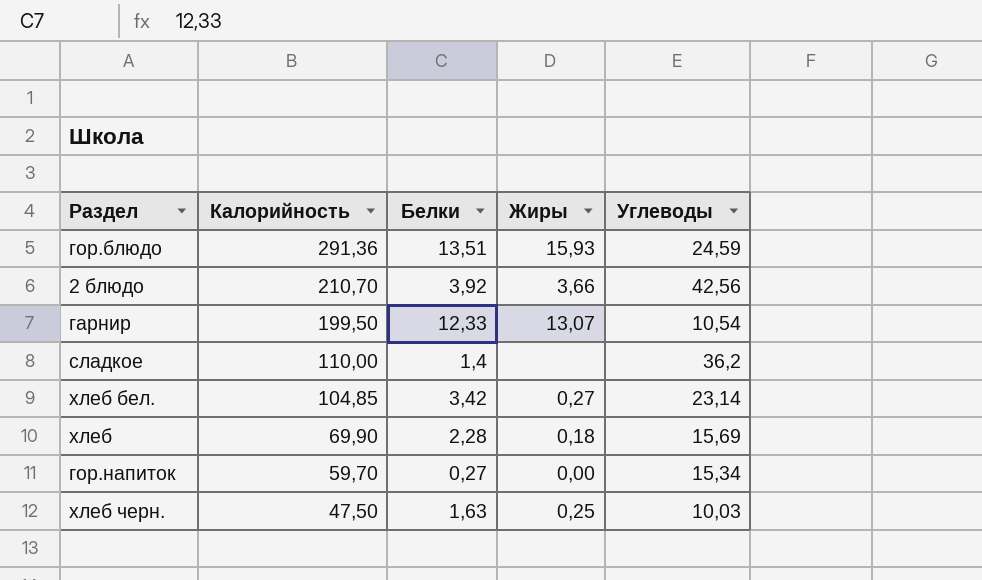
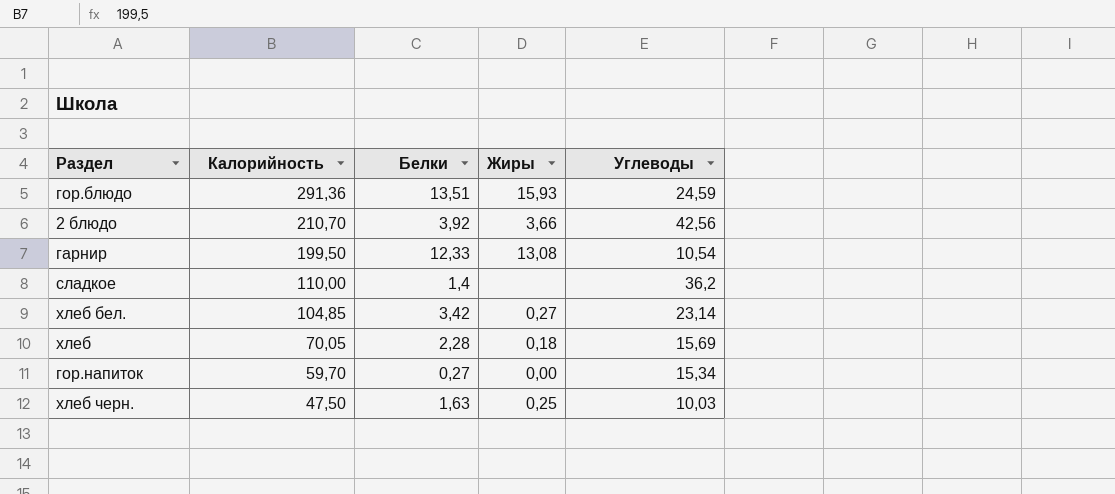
гарнир | Жиры: 13,07 -> 13,08
хлеб | Калорийность: 69,90 -> 70,05

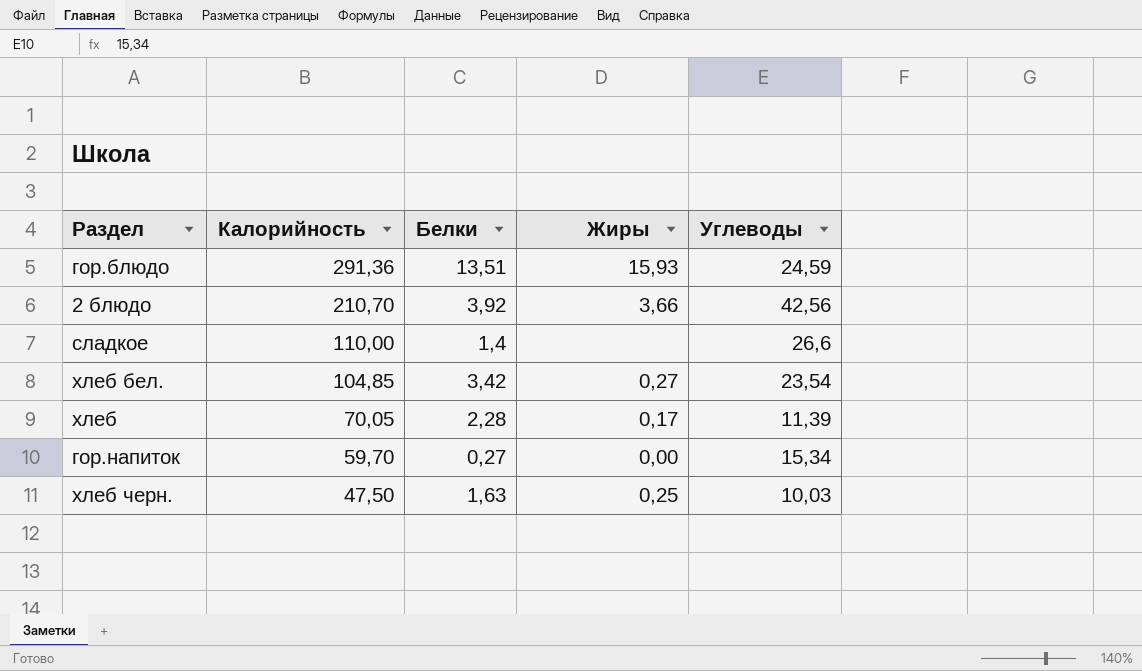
row гарнир: 199,50 | 12,33 | 13,08 | 10,54 -> none
сладкое | Углеводы: 36,2 -> 26,6
хлеб бел. | Углеводы: 23,14 -> 23,54
хлеб | Жиры: 0,18 -> 0,17
хлеб | Углеводы: 15,69 -> 11,39

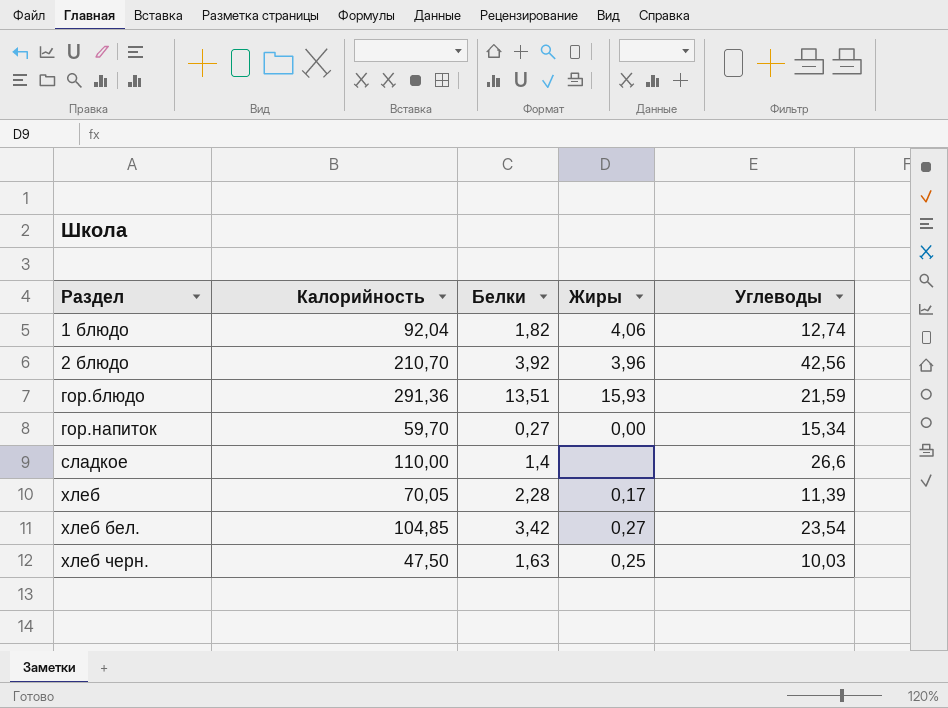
row order: Калорийность descending -> Раздел ascending
row 1 блюдо: none -> 92,04 | 1,82 | 4,06 | 12,74
2 блюдо | Жиры: 3,66 -> 3,96
гор.блюдо | Углеводы: 24,59 -> 21,59

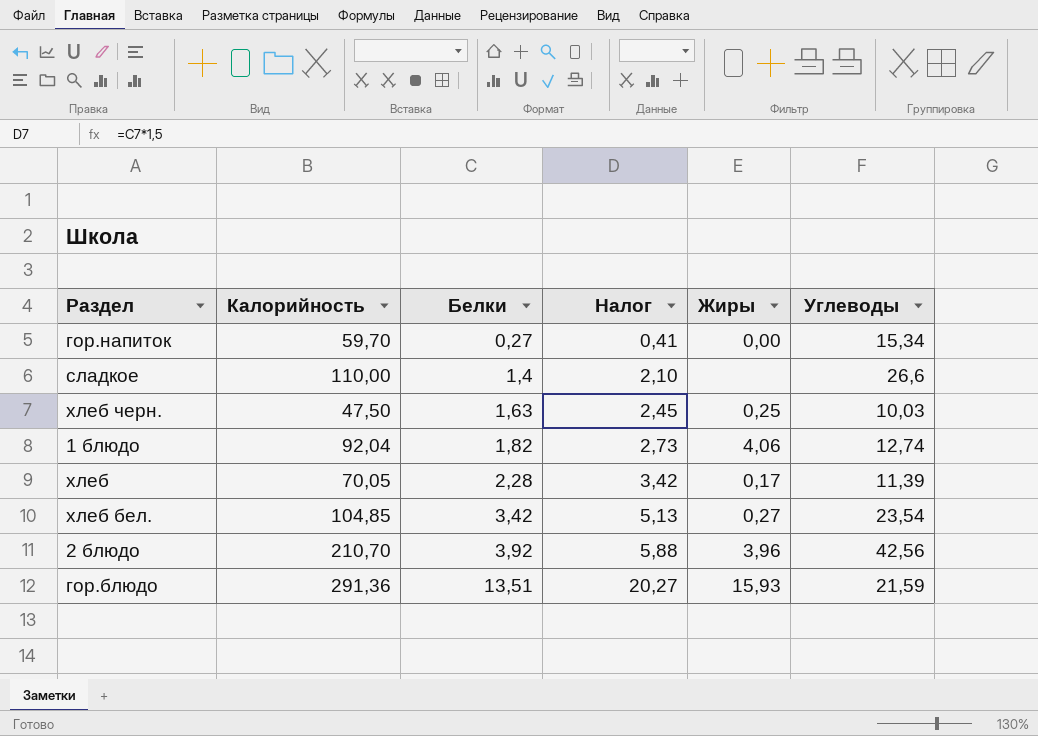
row order: Раздел ascending -> Белки ascending
column Налог | formula: none -> [Белки] * 1,5

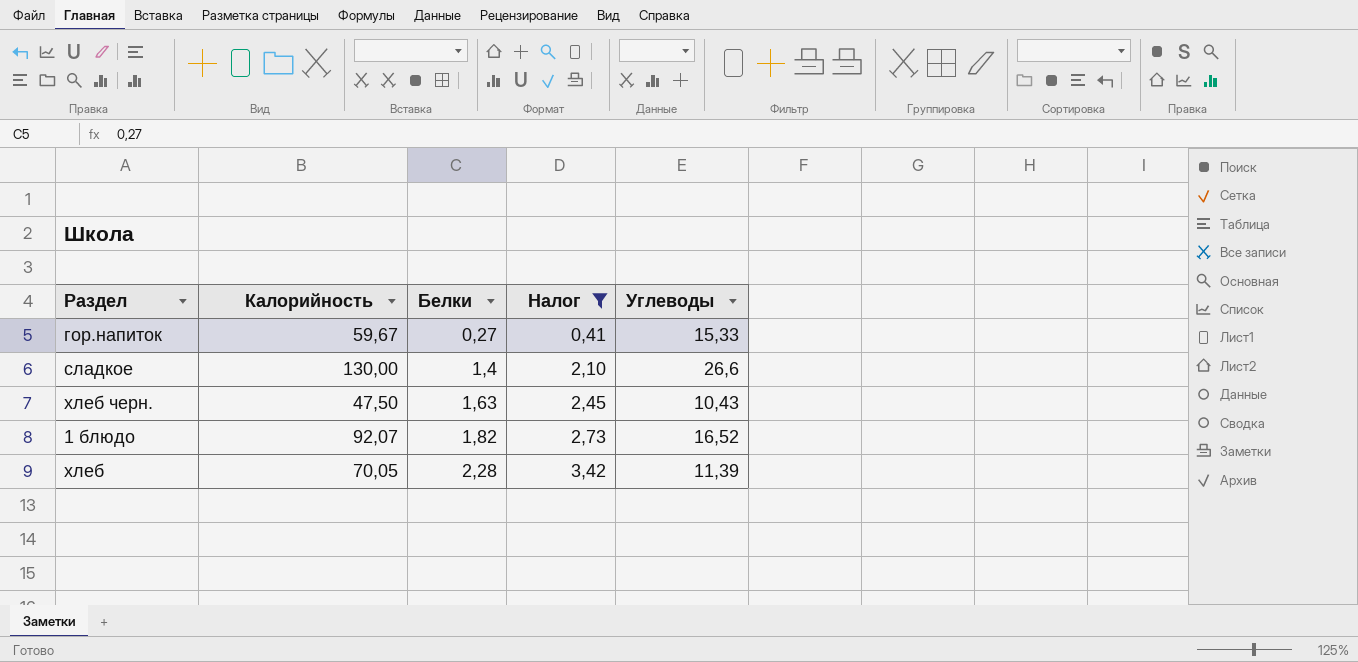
filter: none -> Налог <= 3,42
column Жиры | position: 5 -> none
гор.напиток | Калорийность: 59,70 -> 59,67
гор.напиток | Углеводы: 15,34 -> 15,33
сладкое | Калорийность: 110,00 -> 130,00
хлеб черн. | Углеводы: 10,03 -> 10,43
1 блюдо | Калорийность: 92,04 -> 92,07
1 блюдо | Углеводы: 12,74 -> 16,52

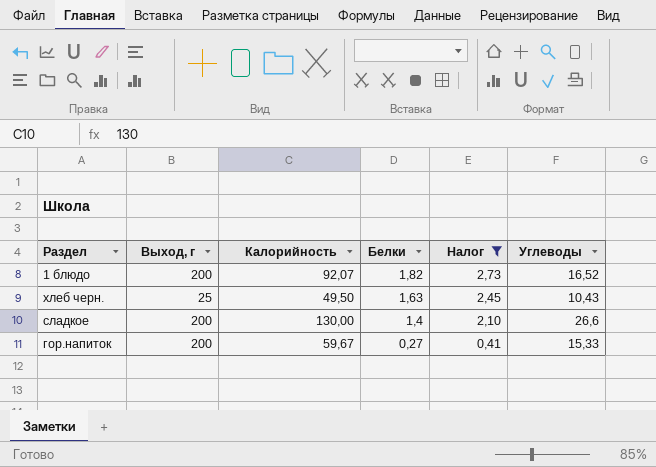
row order: Белки ascending -> Белки descending
column Выход, г | position: none -> 2
row хлеб: 70,05 | 2,28 | 3,42 | 11,39 -> none
хлеб черн. | Калорийность: 47,50 -> 49,50

